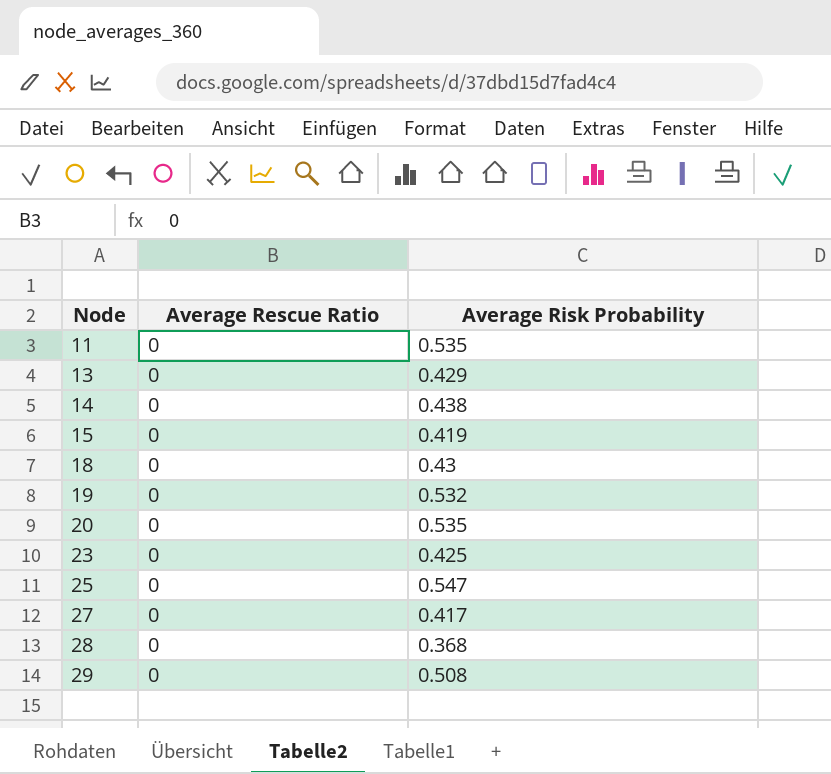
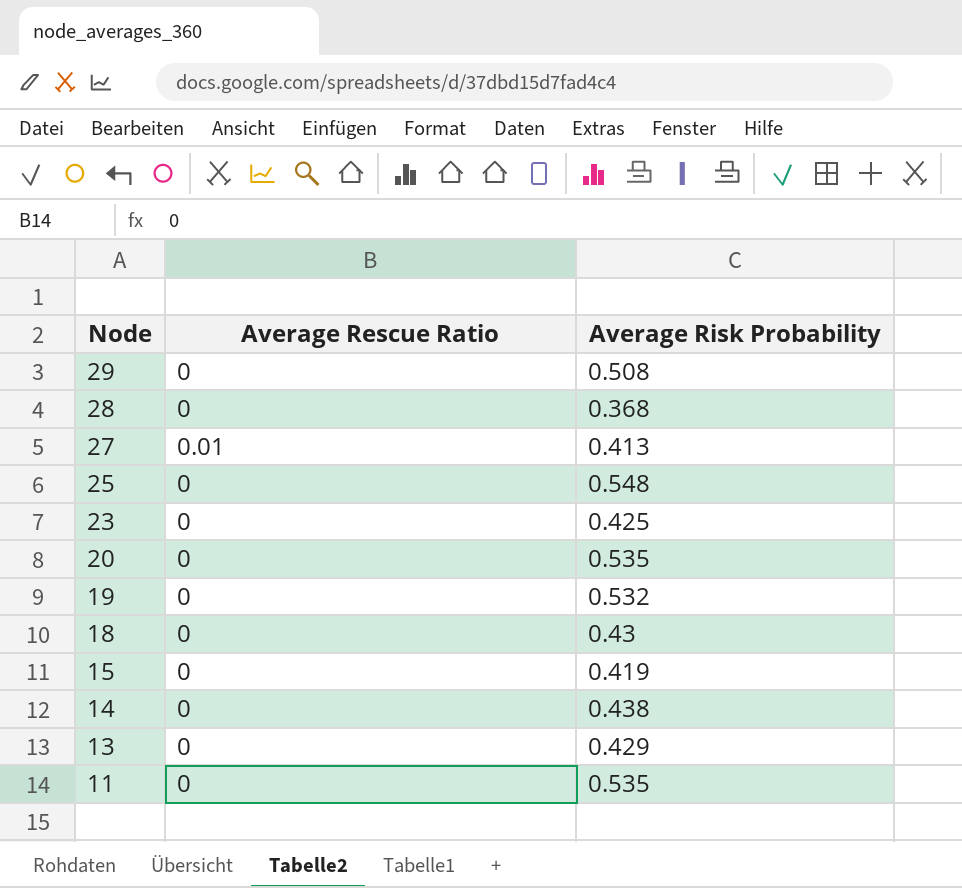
row order: Node ascending -> Node descending
27 | Average Rescue Ratio: 0 -> 0.01
27 | Average Risk Probability: 0.417 -> 0.413
25 | Average Risk Probability: 0.547 -> 0.548

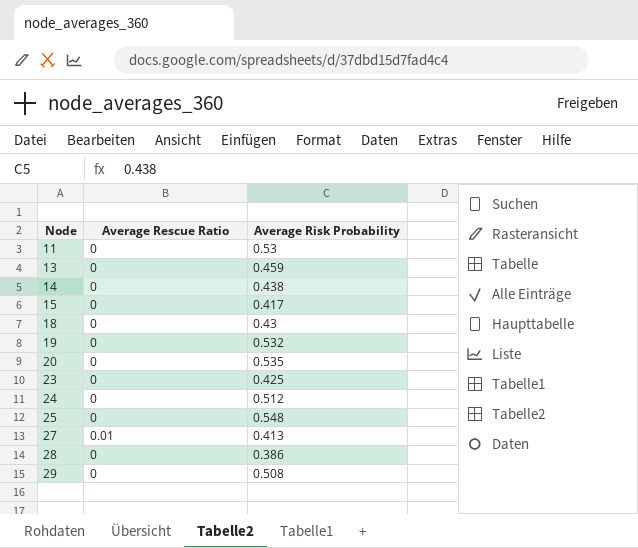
row order: Node descending -> Node ascending
11 | Average Risk Probability: 0.535 -> 0.53
13 | Average Risk Probability: 0.429 -> 0.459
15 | Average Risk Probability: 0.419 -> 0.417
row 24: none -> 0 | 0.512
28 | Average Risk Probability: 0.368 -> 0.386

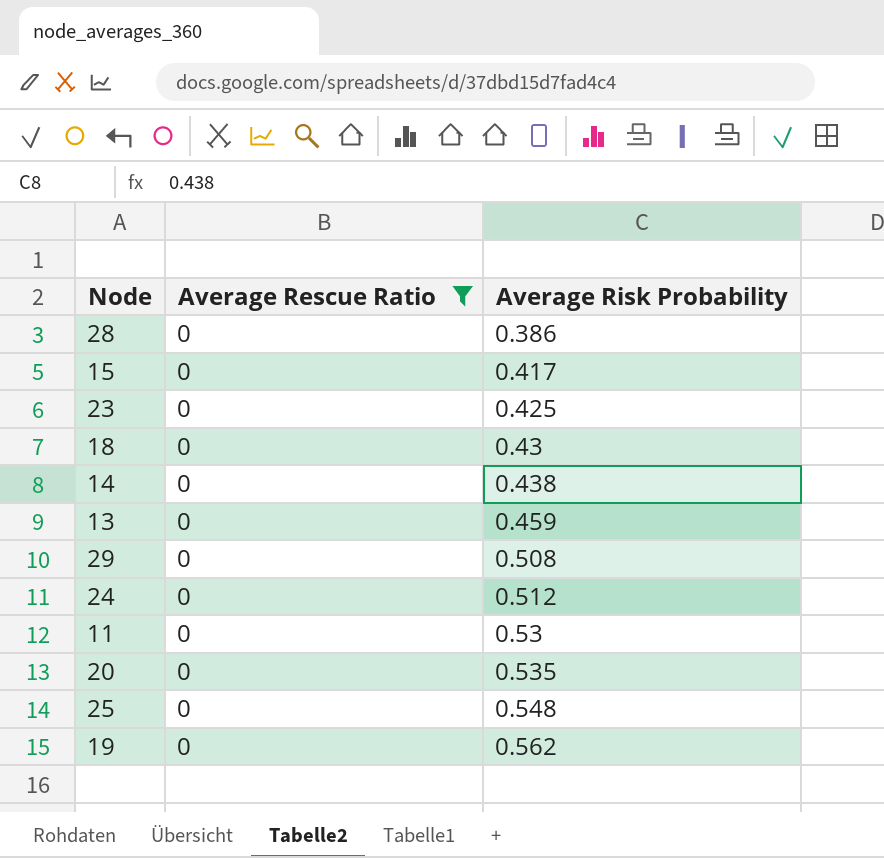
filter: none -> Average Rescue Ratio = 0
row order: Node ascending -> Average Risk Probability ascending
19 | Average Risk Probability: 0.532 -> 0.562

